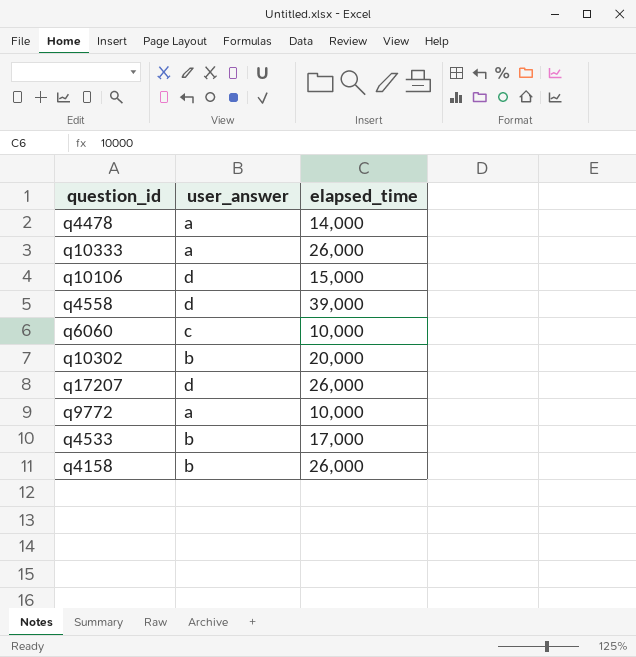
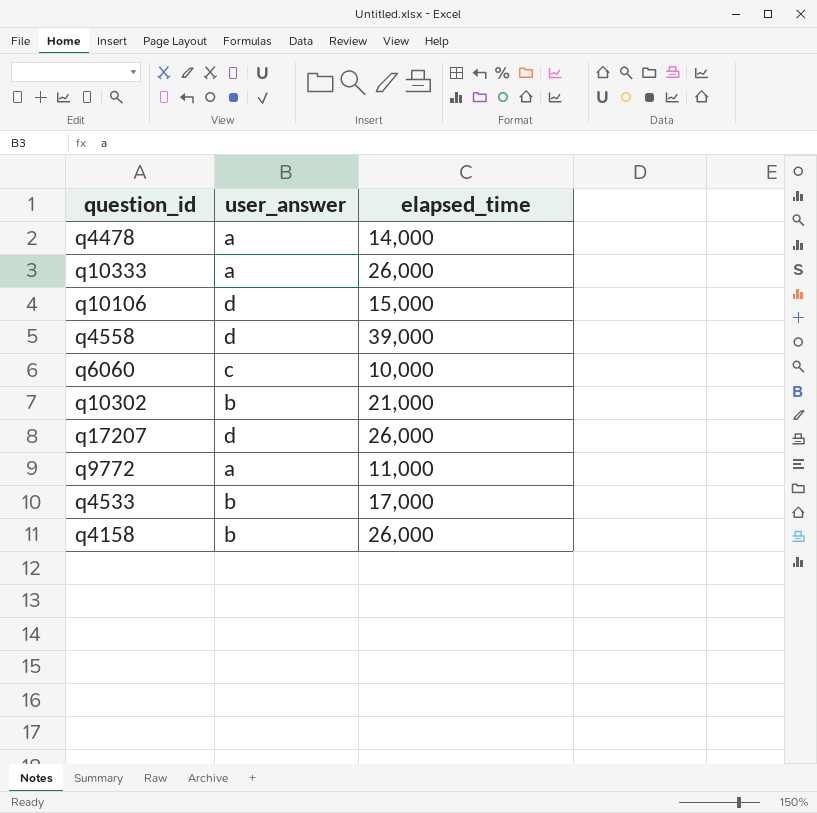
q10302 | elapsed_time: 20,000 -> 21,000
q9772 | elapsed_time: 10,000 -> 11,000

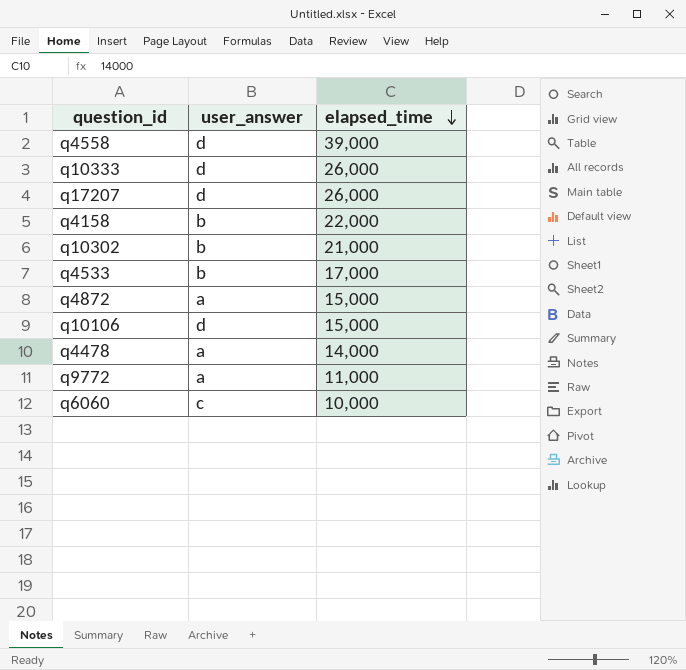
row order: none -> elapsed_time descending
q10333 | user_answer: a -> d
q4158 | elapsed_time: 26,000 -> 22,000
row q4872: none -> a | 15,000

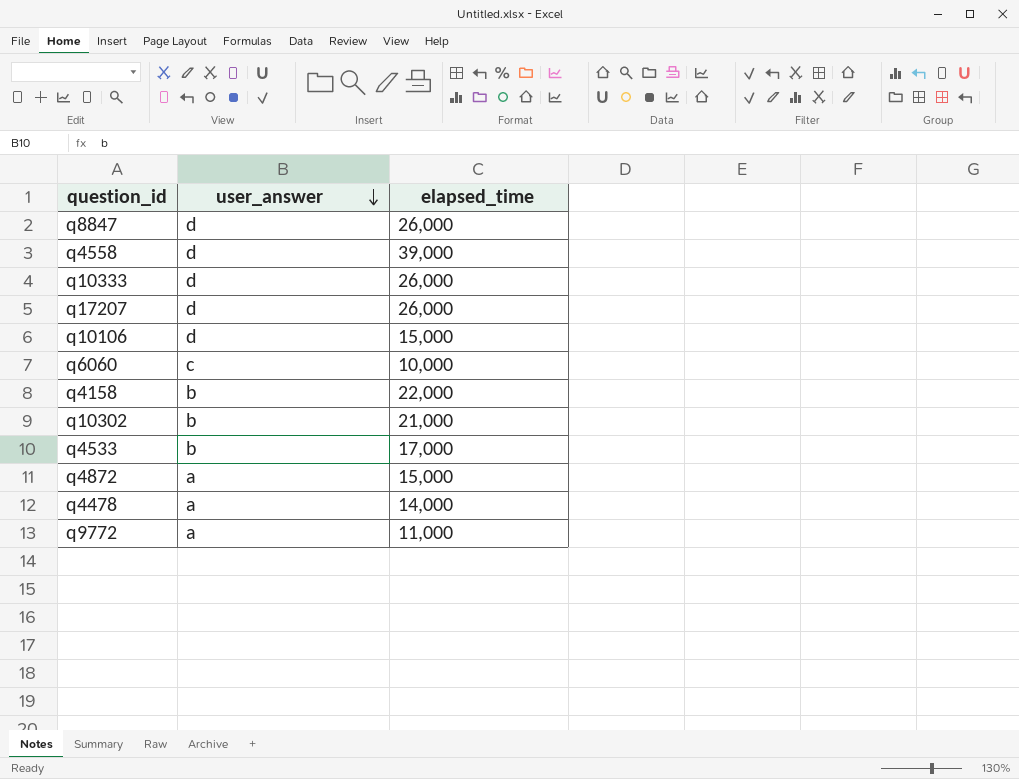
row order: elapsed_time descending -> user_answer descending
row q8847: none -> d | 26,000

